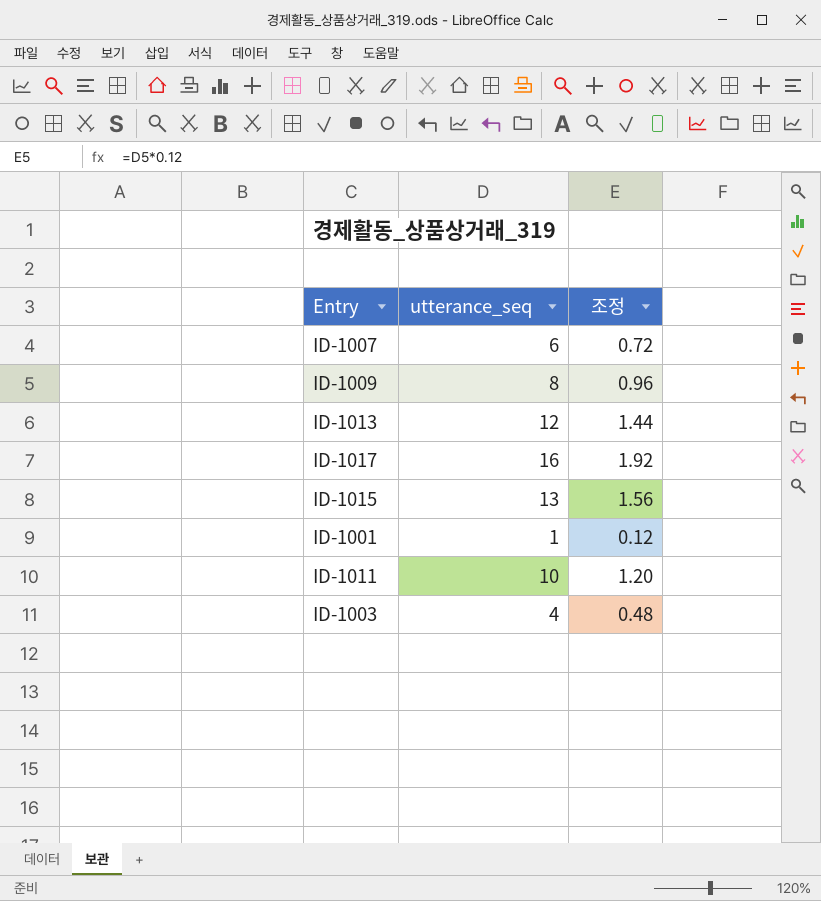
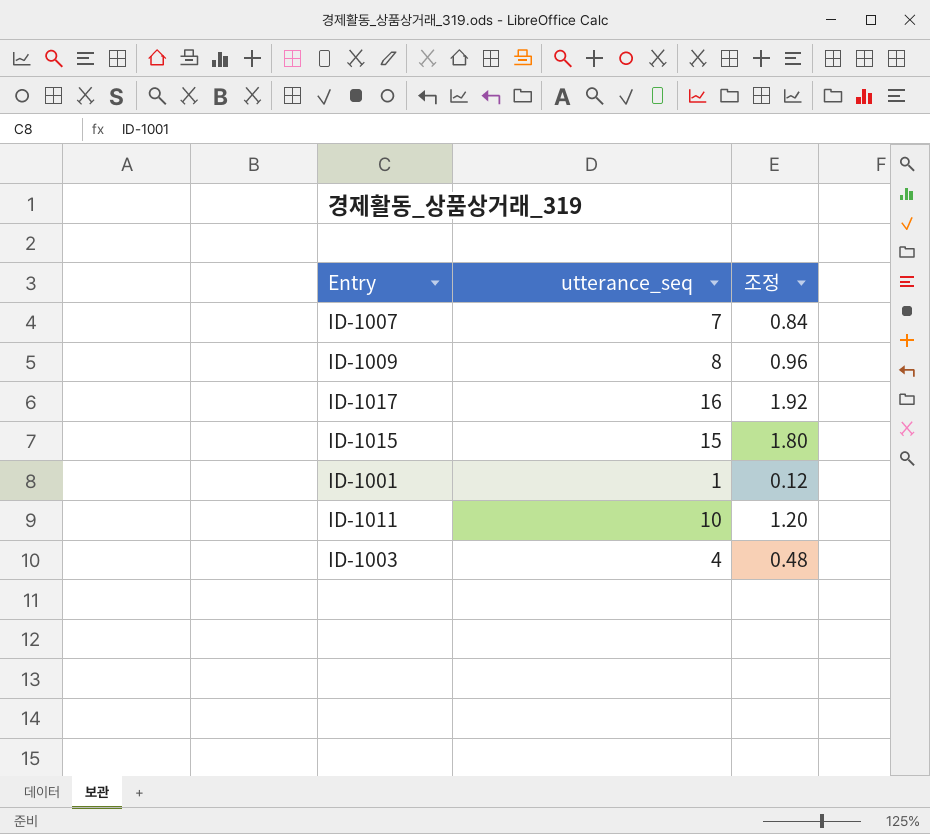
row ID-1013: 12 | 1.44 -> none
ID-1007 | utterance_seq: 6 -> 7
ID-1007 | 조정: 0.72 -> 0.84
ID-1015 | utterance_seq: 13 -> 15
ID-1015 | 조정: 1.56 -> 1.80

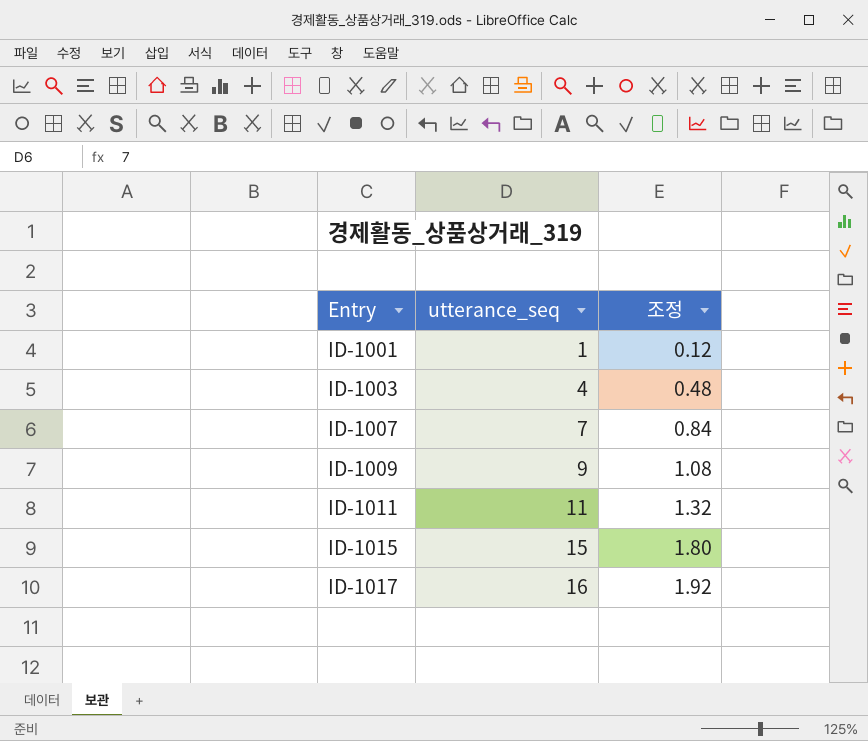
row order: none -> Entry ascending
ID-1009 | utterance_seq: 8 -> 9
ID-1009 | 조정: 0.96 -> 1.08
ID-1011 | utterance_seq: 10 -> 11
ID-1011 | 조정: 1.20 -> 1.32

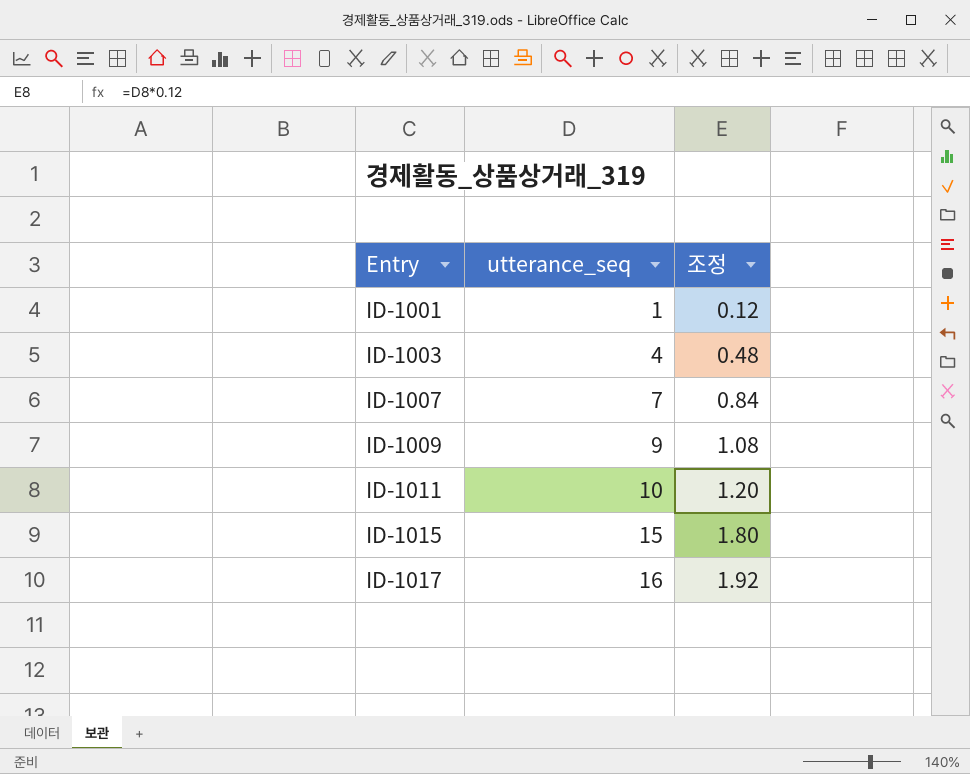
ID-1011 | utterance_seq: 11 -> 10
ID-1011 | 조정: 1.32 -> 1.20

